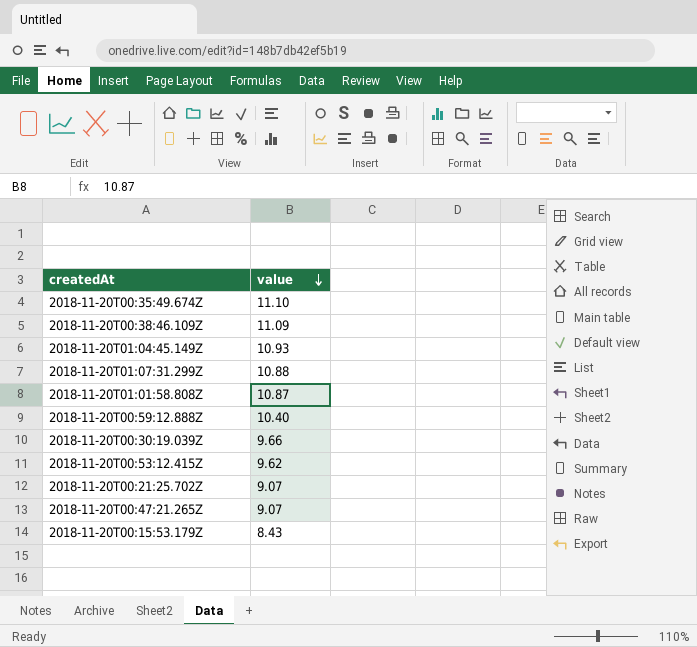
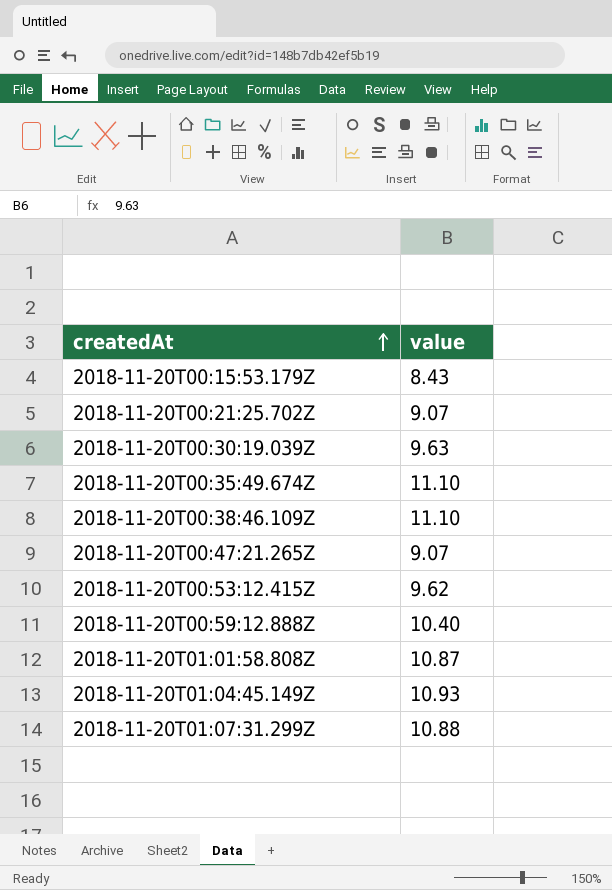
row order: value descending -> createdAt ascending
2018-11-20T00:30:19.039Z | value: 9.66 -> 9.63
2018-11-20T00:38:46.109Z | value: 11.09 -> 11.10

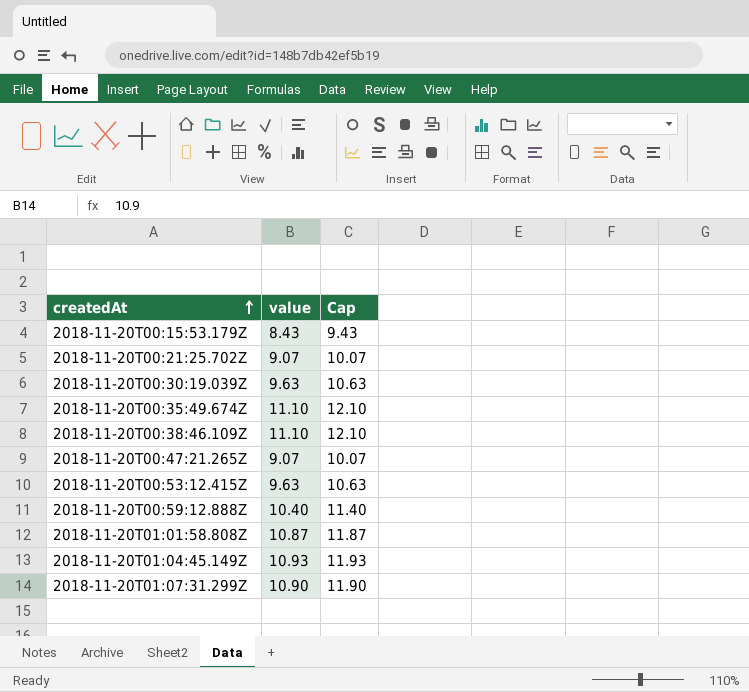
column Cap | formula: none -> [value] + 1
2018-11-20T00:53:12.415Z | value: 9.62 -> 9.63
2018-11-20T01:07:31.299Z | value: 10.88 -> 10.90

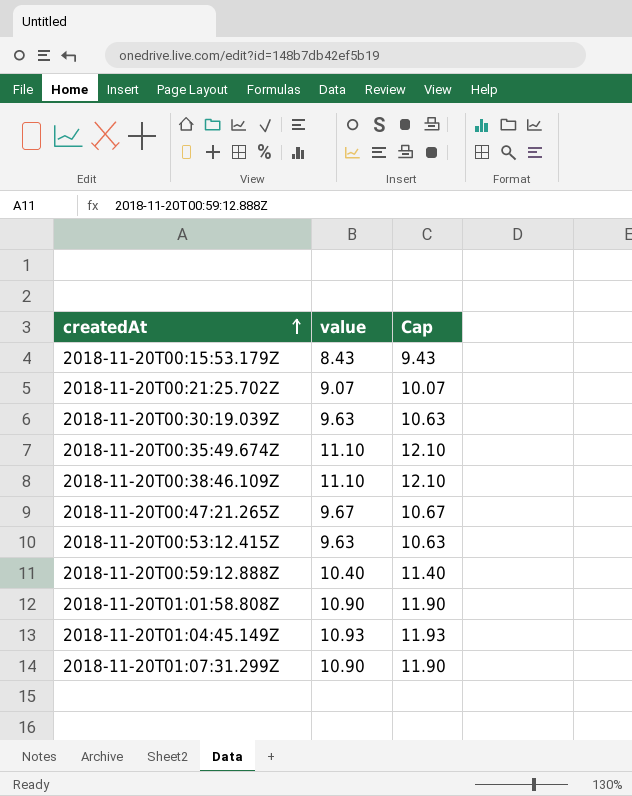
2018-11-20T00:47:21.265Z | value: 9.07 -> 9.67
2018-11-20T00:47:21.265Z | Cap: 10.07 -> 10.67
2018-11-20T01:01:58.808Z | value: 10.87 -> 10.90
2018-11-20T01:01:58.808Z | Cap: 11.87 -> 11.90

